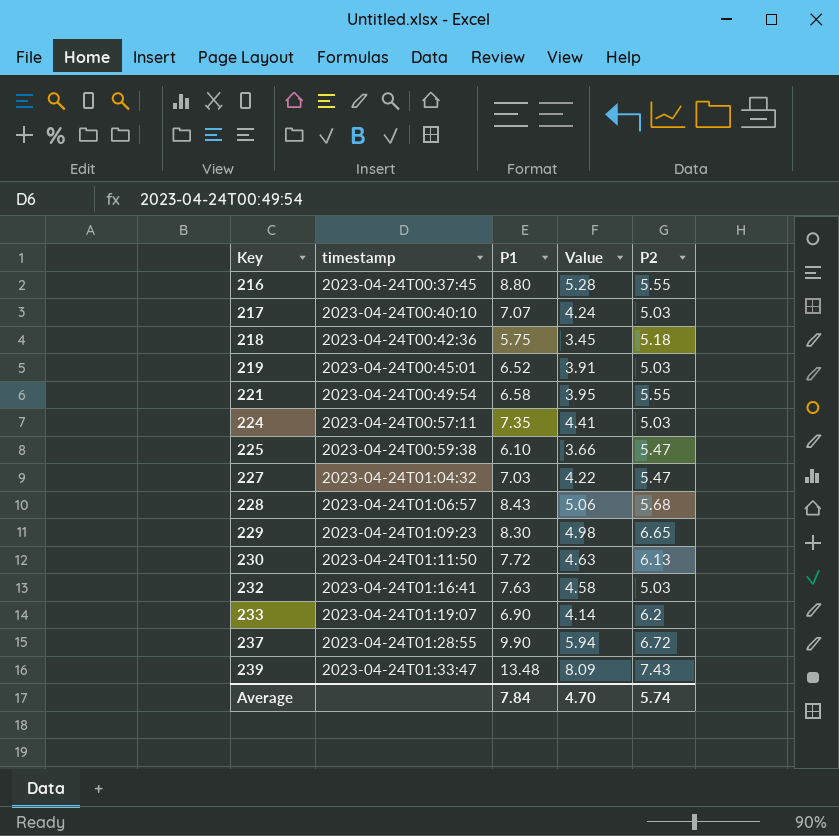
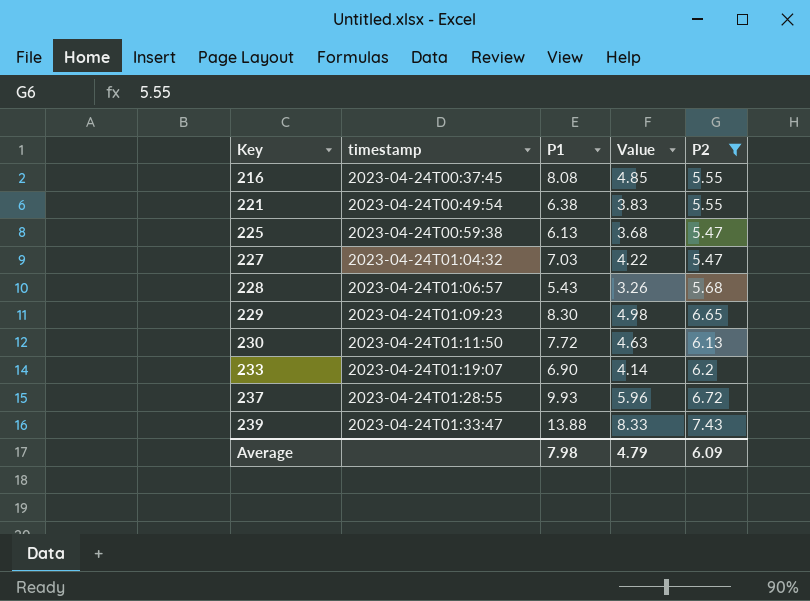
filter: none -> P2 >= 5.47
216 | P1: 8.80 -> 8.08
216 | Value: 5.28 -> 4.85
221 | P1: 6.58 -> 6.38
221 | Value: 3.95 -> 3.83
225 | P1: 6.10 -> 6.13
225 | Value: 3.66 -> 3.68
228 | P1: 8.43 -> 5.43
228 | Value: 5.06 -> 3.26
237 | P1: 9.90 -> 9.93
237 | Value: 5.94 -> 5.96
239 | P1: 13.48 -> 13.88
239 | Value: 8.09 -> 8.33
Average | P1: 7.84 -> 7.98
Average | Value: 4.70 -> 4.79
Average | P2: 5.74 -> 6.09

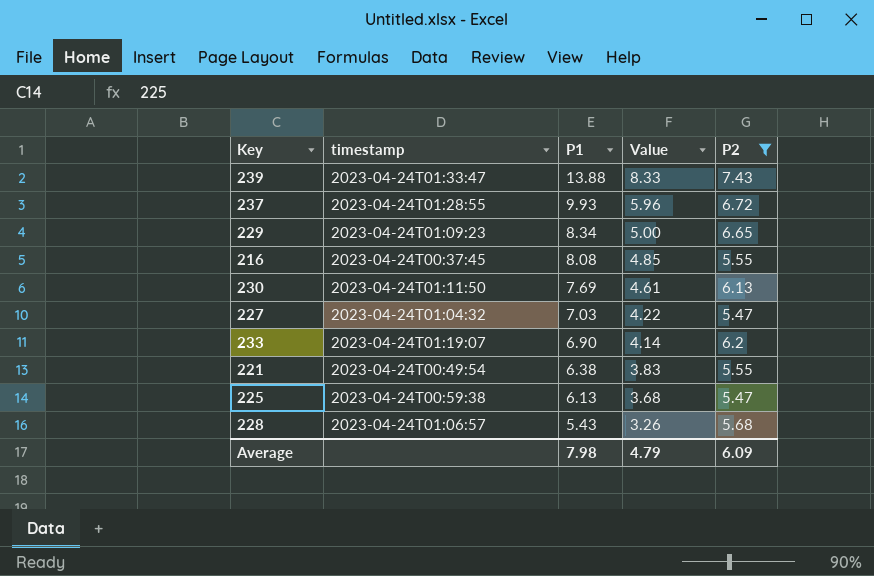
row order: Key ascending -> P1 descending
229 | P1: 8.30 -> 8.34
229 | Value: 4.98 -> 5.00
230 | P1: 7.72 -> 7.69
230 | Value: 4.63 -> 4.61

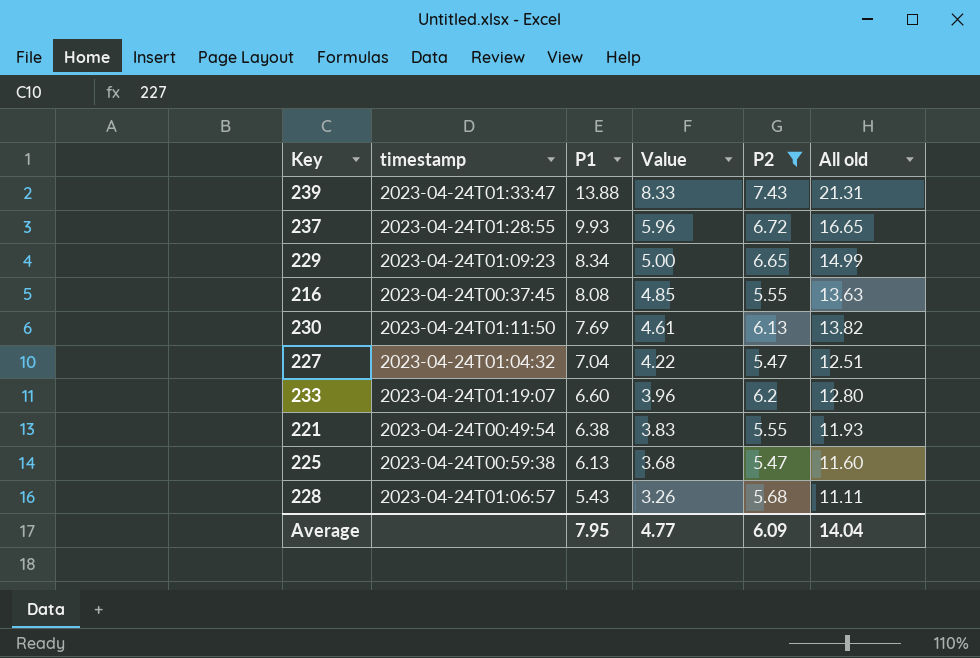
column All old | formula: none -> [P1] + [P2]
227 | P1: 7.03 -> 7.04
233 | P1: 6.90 -> 6.60
233 | Value: 4.14 -> 3.96
Average | P1: 7.98 -> 7.95
Average | Value: 4.79 -> 4.77

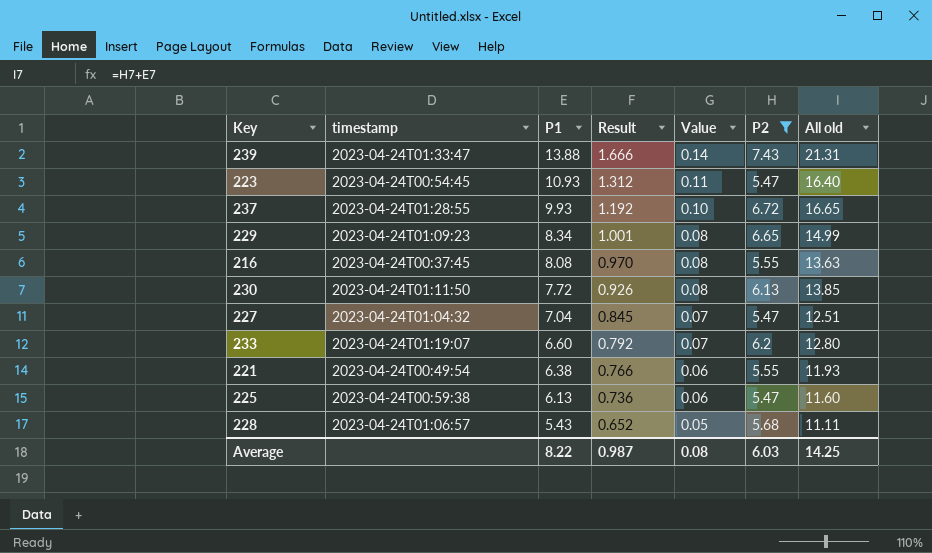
column Result | formula: none -> [P1] * 0.12
column Value | formula: [P1] * 0.6 -> [P1] * 0.01
row 223: none -> 2023-04-24T00:54:45 | 10.93 | 1.312 | 0.11 | 5.47 | 16.40
230 | P1: 7.69 -> 7.72
230 | All old: 13.82 -> 13.85
Average | P1: 7.95 -> 8.22
Average | Value: 4.77 -> 0.08
Average | P2: 6.09 -> 6.03
Average | All old: 14.04 -> 14.25

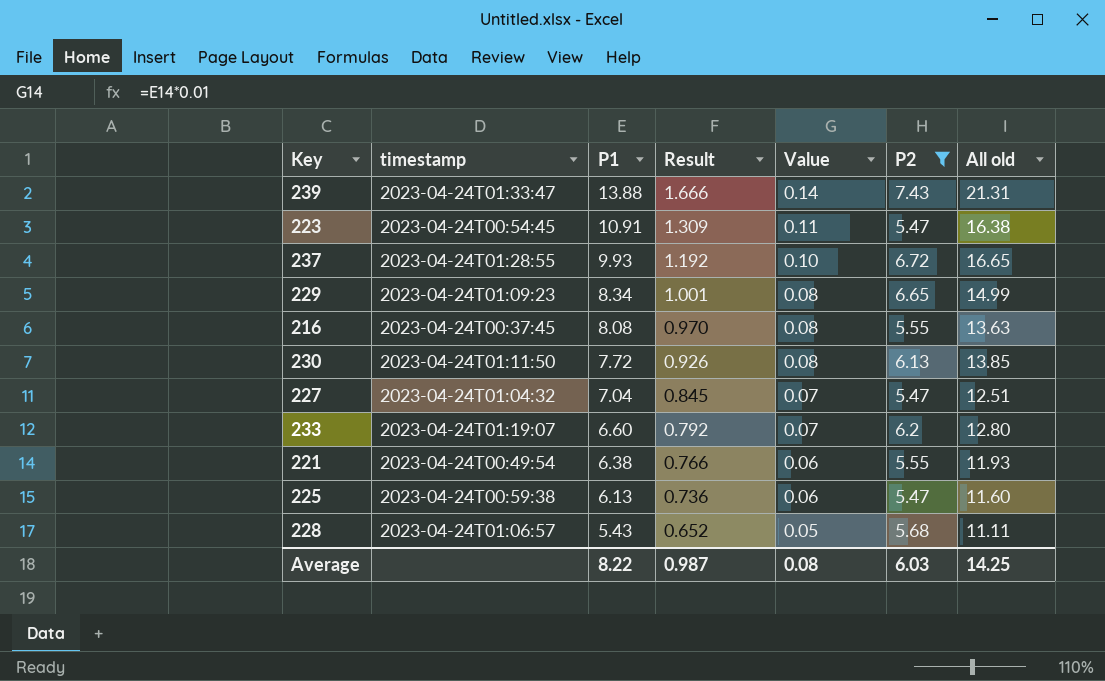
223 | P1: 10.93 -> 10.91
223 | Result: 1.312 -> 1.309
223 | All old: 16.40 -> 16.38

